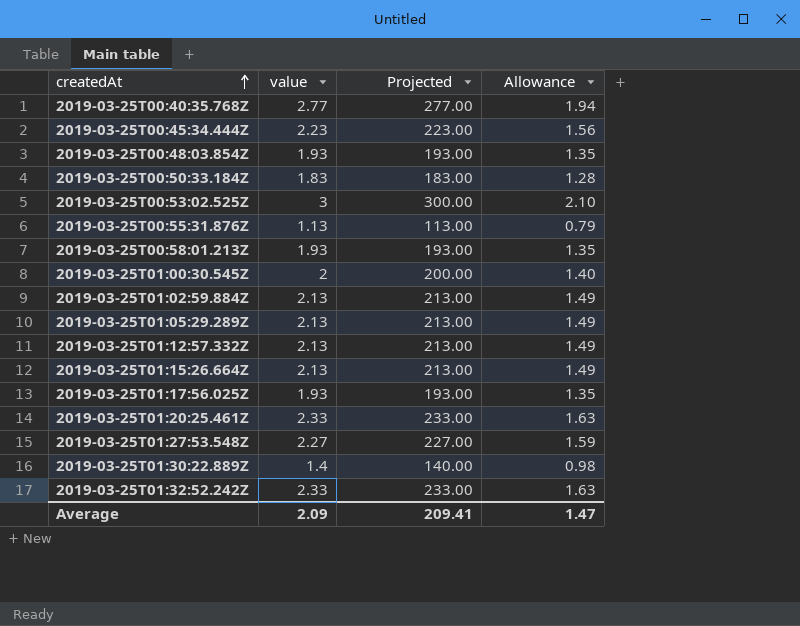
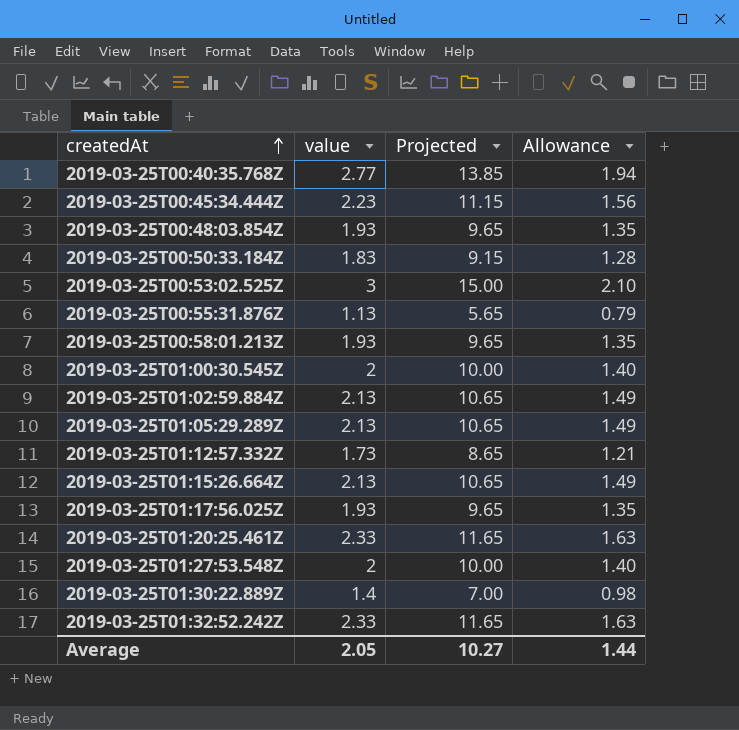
column Projected | formula: [value] * 100 -> [value] * 5
2019-03-25T01:12:57.332Z | value: 2.13 -> 1.73
2019-03-25T01:12:57.332Z | Allowance: 1.49 -> 1.21
2019-03-25T01:27:53.548Z | value: 2.27 -> 2
2019-03-25T01:27:53.548Z | Allowance: 1.59 -> 1.40
Average | value: 2.09 -> 2.05
Average | Projected: 209.41 -> 10.27
Average | Allowance: 1.47 -> 1.44

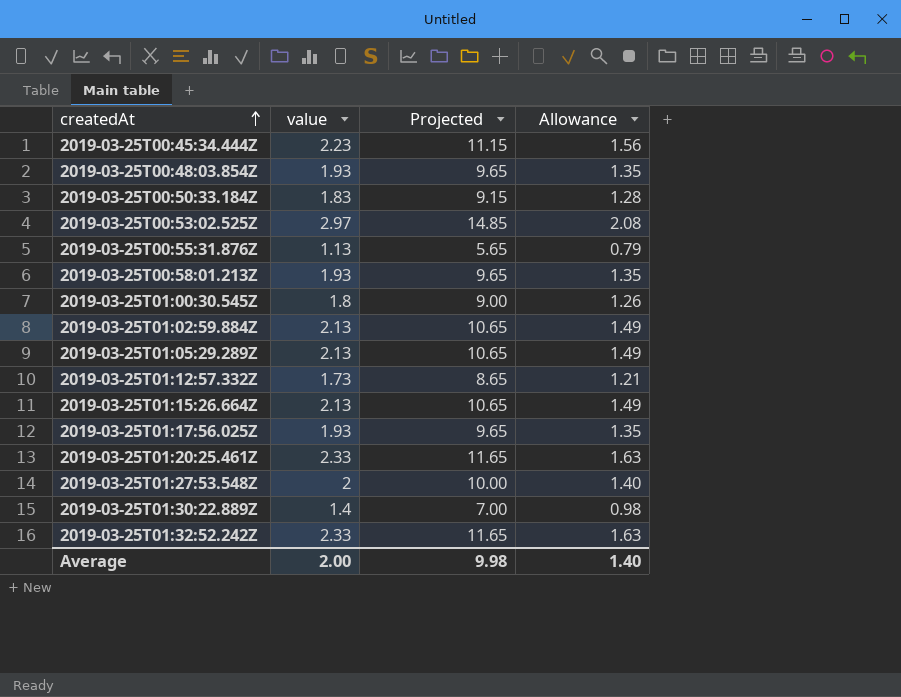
row 2019-03-25T00:40:35.768Z: 2.77 | 13.85 | 1.94 -> none
2019-03-25T00:53:02.525Z | value: 3 -> 2.97
2019-03-25T00:53:02.525Z | Projected: 15.00 -> 14.85
2019-03-25T00:53:02.525Z | Allowance: 2.10 -> 2.08
2019-03-25T01:00:30.545Z | value: 2 -> 1.8
2019-03-25T01:00:30.545Z | Projected: 10.00 -> 9.00
2019-03-25T01:00:30.545Z | Allowance: 1.40 -> 1.26
Average | value: 2.05 -> 2.00
Average | Projected: 10.27 -> 9.98
Average | Allowance: 1.44 -> 1.40

